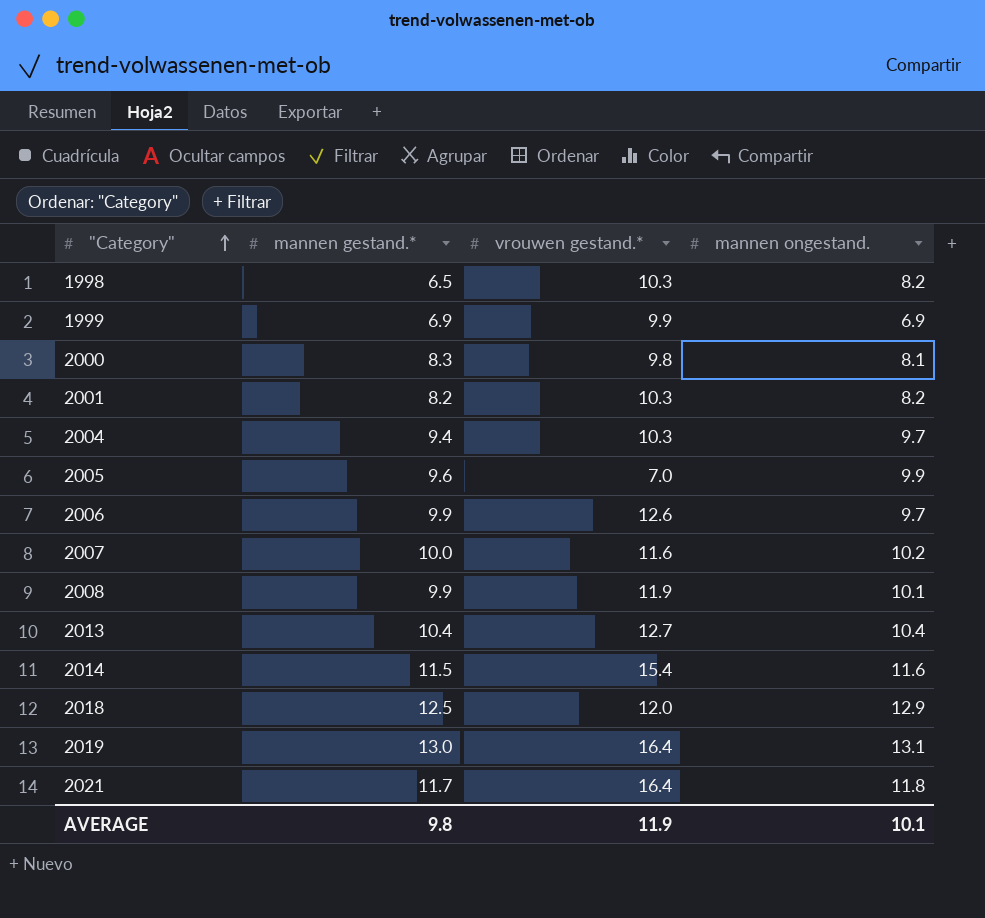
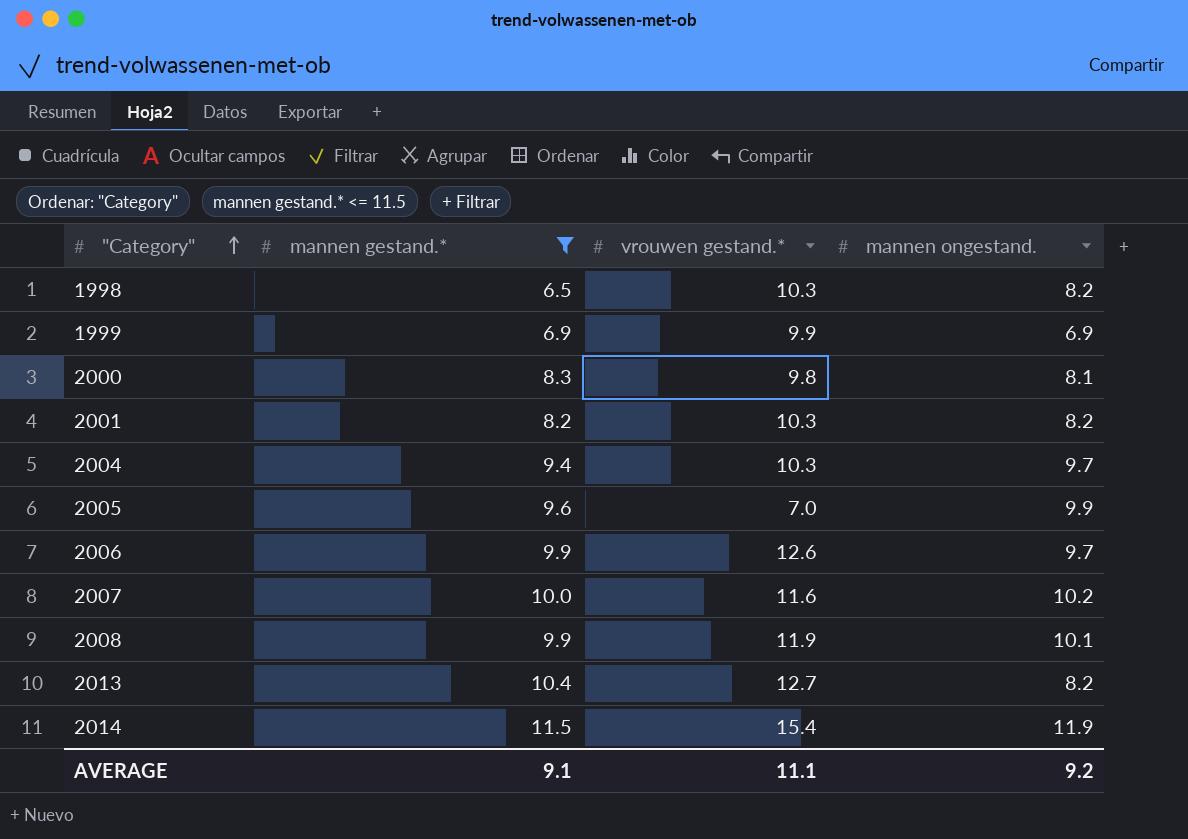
filter: none -> mannen gestand.* <= 11.5
2013 | mannen ongestand.: 10.4 -> 8.2
2014 | mannen ongestand.: 11.6 -> 11.9
AVERAGE | mannen gestand.*: 9.8 -> 9.1
AVERAGE | vrouwen gestand.*: 11.9 -> 11.1
AVERAGE | mannen ongestand.: 10.1 -> 9.2

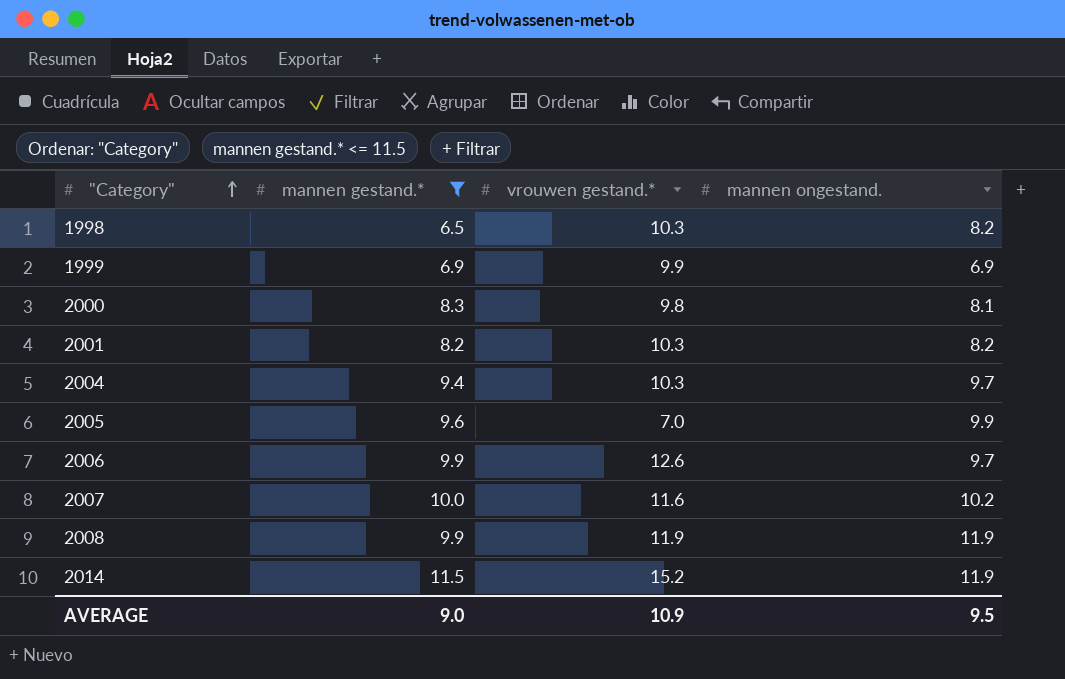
row 2013: 10.4 | 12.7 | 8.2 -> none
2008 | mannen ongestand.: 10.1 -> 11.9
2014 | vrouwen gestand.*: 15.4 -> 15.2
AVERAGE | mannen gestand.*: 9.1 -> 9.0
AVERAGE | vrouwen gestand.*: 11.1 -> 10.9
AVERAGE | mannen ongestand.: 9.2 -> 9.5

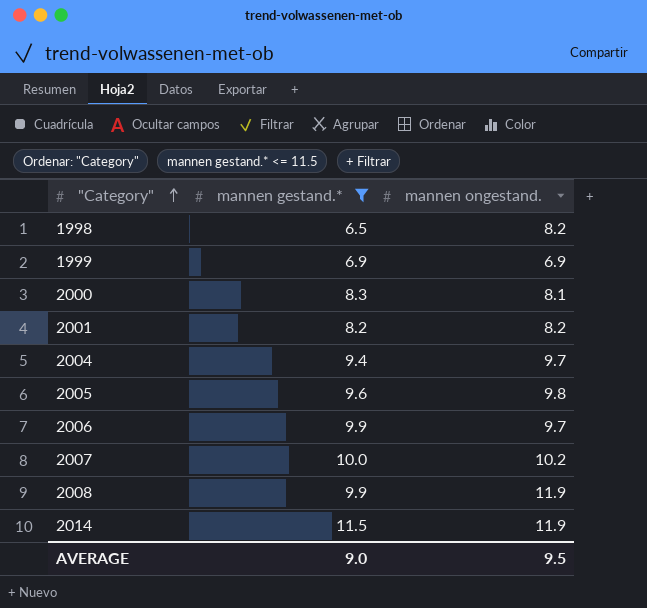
column vrouwen gestand.* | position: 3 -> none
2005 | mannen ongestand.: 9.9 -> 9.8

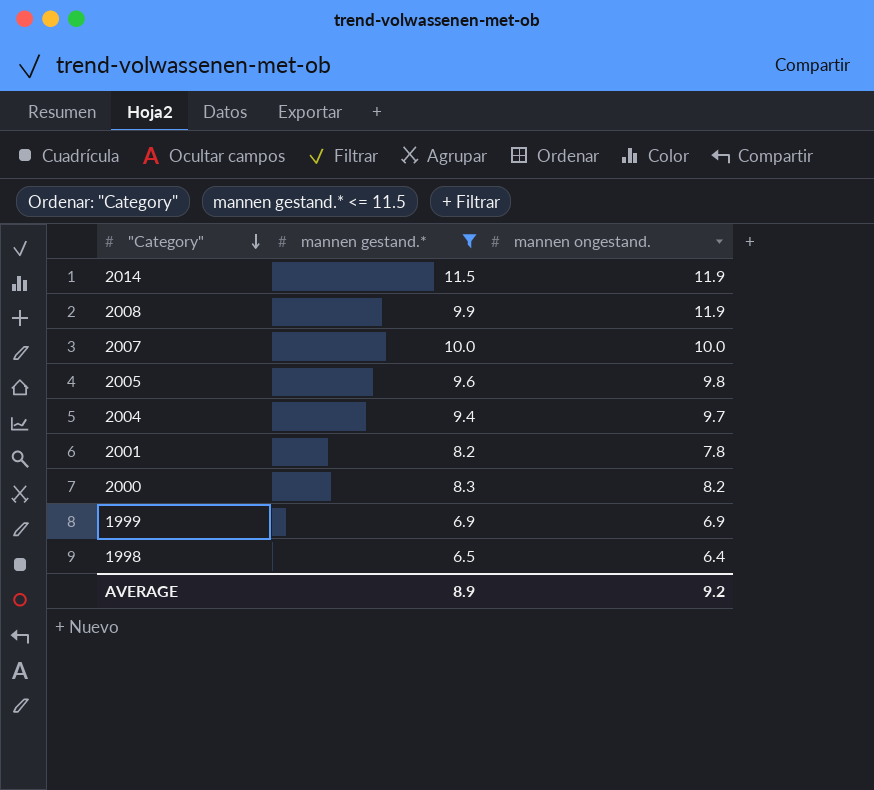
row order: "Category" ascending -> "Category" descending
row 2006: 9.9 | 9.7 -> none
2007 | mannen ongestand.: 10.2 -> 10.0
2001 | mannen ongestand.: 8.2 -> 7.8
2000 | mannen ongestand.: 8.1 -> 8.2
1998 | mannen ongestand.: 8.2 -> 6.4
AVERAGE | mannen gestand.*: 9.0 -> 8.9
AVERAGE | mannen ongestand.: 9.5 -> 9.2

